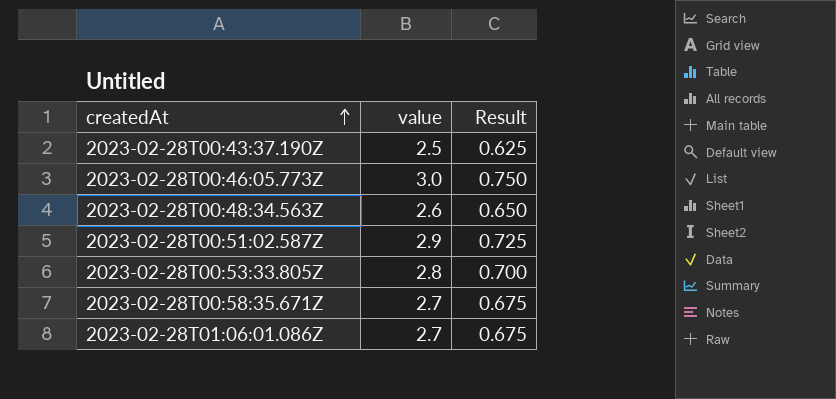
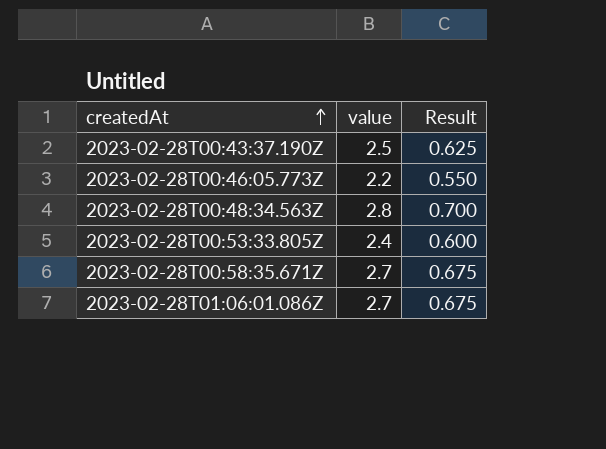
row 2023-02-28T00:51:02.587Z: 2.9 | 0.725 -> none
2023-02-28T00:46:05.773Z | value: 3.0 -> 2.2
2023-02-28T00:46:05.773Z | Result: 0.750 -> 0.550
2023-02-28T00:48:34.563Z | value: 2.6 -> 2.8
2023-02-28T00:48:34.563Z | Result: 0.650 -> 0.700
2023-02-28T00:53:33.805Z | value: 2.8 -> 2.4
2023-02-28T00:53:33.805Z | Result: 0.700 -> 0.600

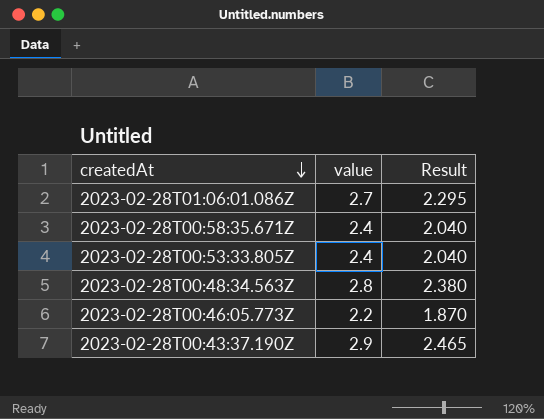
row order: createdAt ascending -> createdAt descending
column Result | formula: [value] * 0.25 -> [value] * 0.85
2023-02-28T00:58:35.671Z | value: 2.7 -> 2.4
2023-02-28T00:43:37.190Z | value: 2.5 -> 2.9

